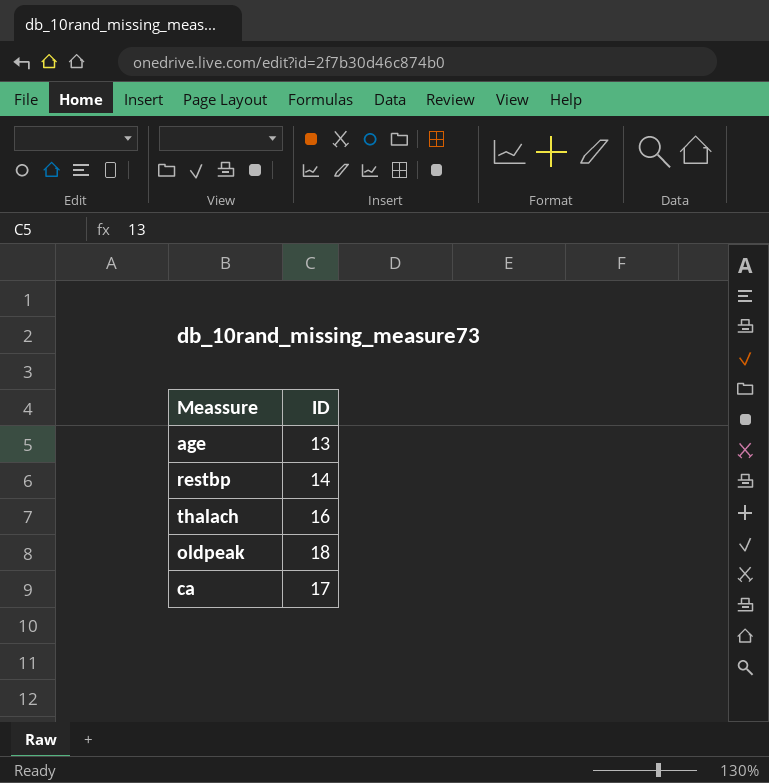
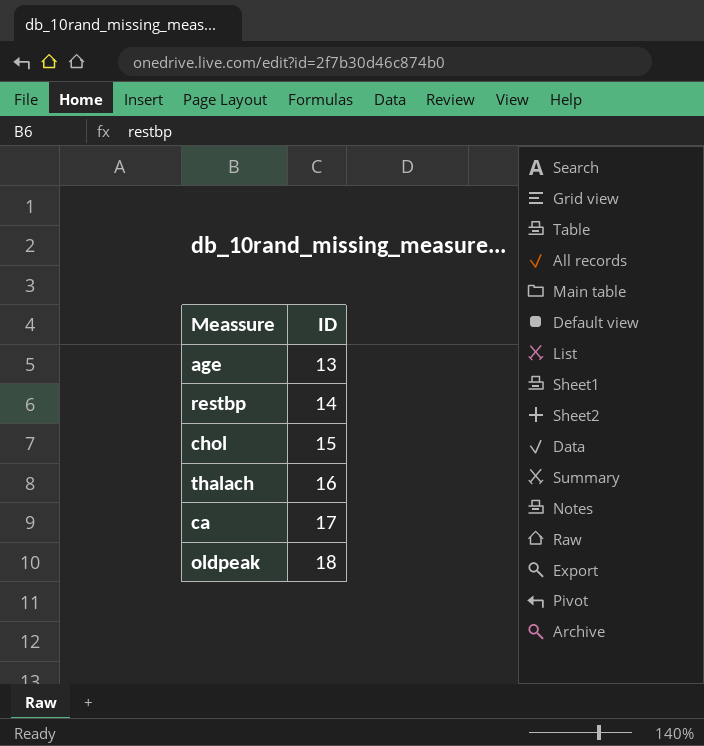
row order: none -> ID ascending
row chol: none -> 15

